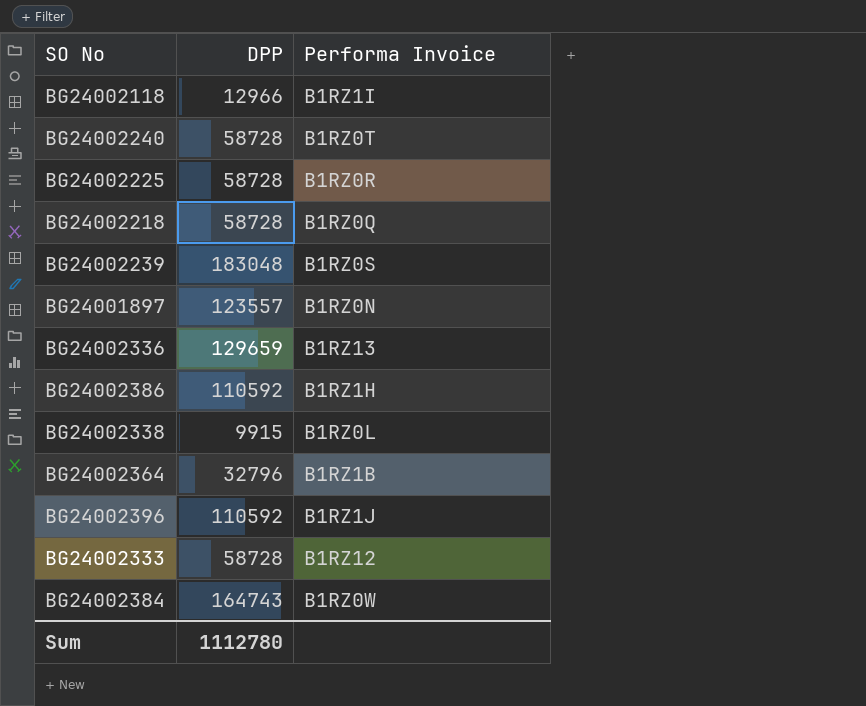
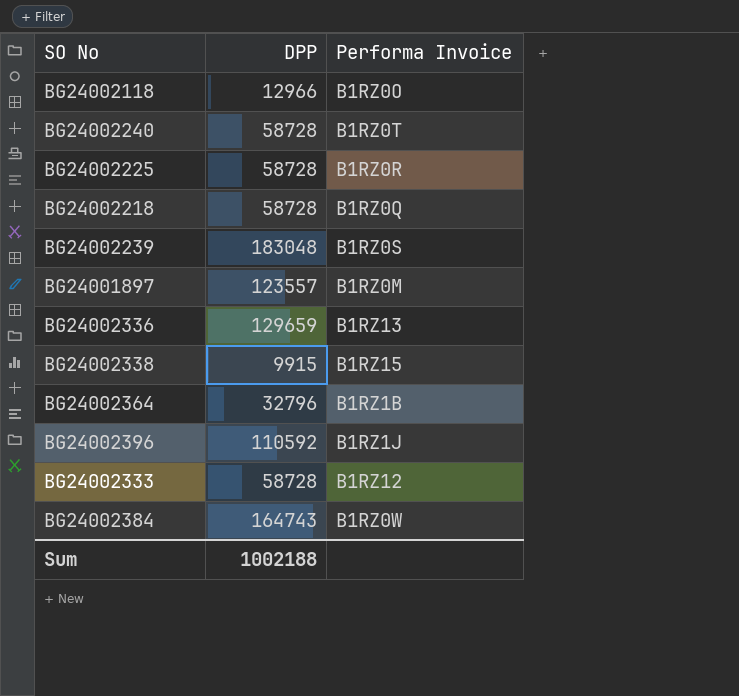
row BG24002386: 110592 | B1RZ1H -> none
BG24002118 | Performa Invoice: B1RZ1I -> B1RZ0O
BG24001897 | Performa Invoice: B1RZ0N -> B1RZ0M
BG24002338 | Performa Invoice: B1RZ0L -> B1RZ15
Sum | DPP: 1112780 -> 1002188

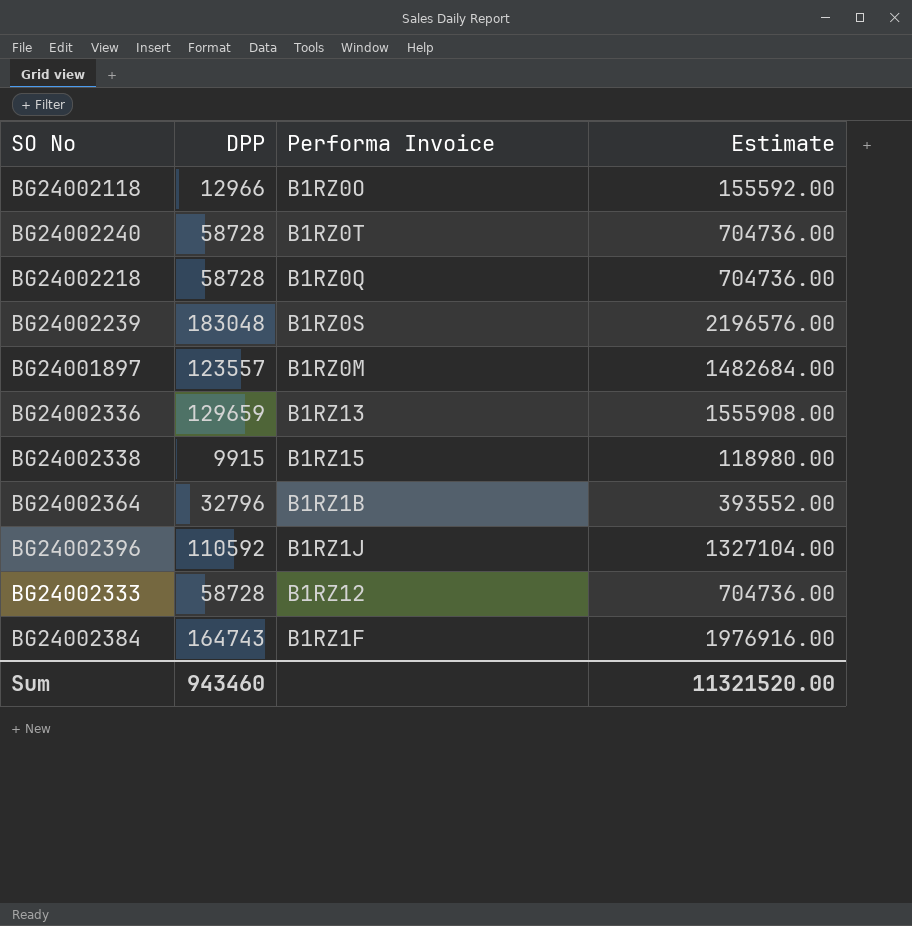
column Estimate | formula: none -> [DPP] * 12
row BG24002225: 58728 | B1RZ0R -> none
BG24002384 | Performa Invoice: B1RZ0W -> B1RZ1F
Sum | DPP: 1002188 -> 943460

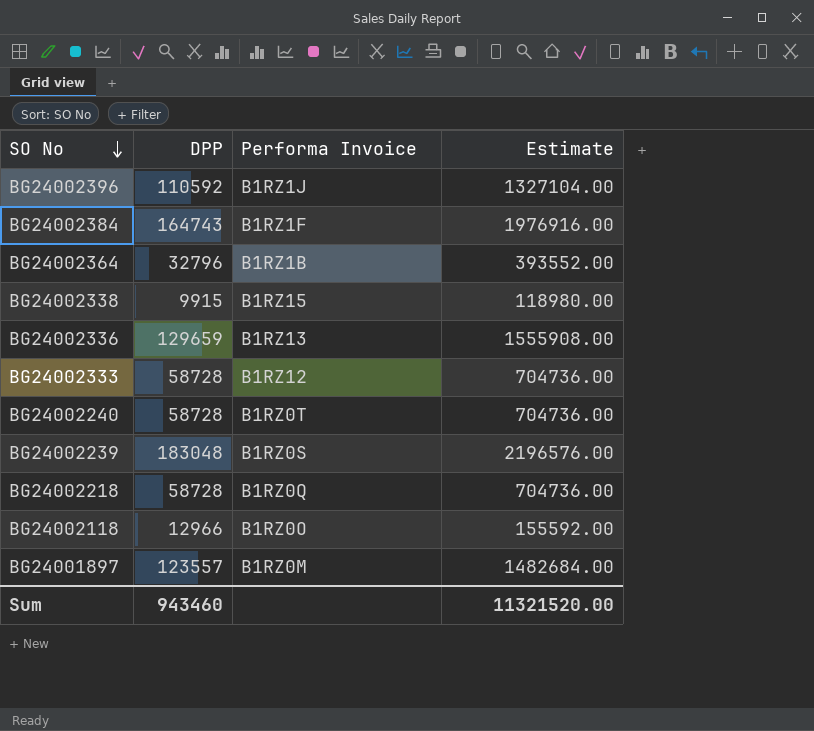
row order: none -> SO No descending

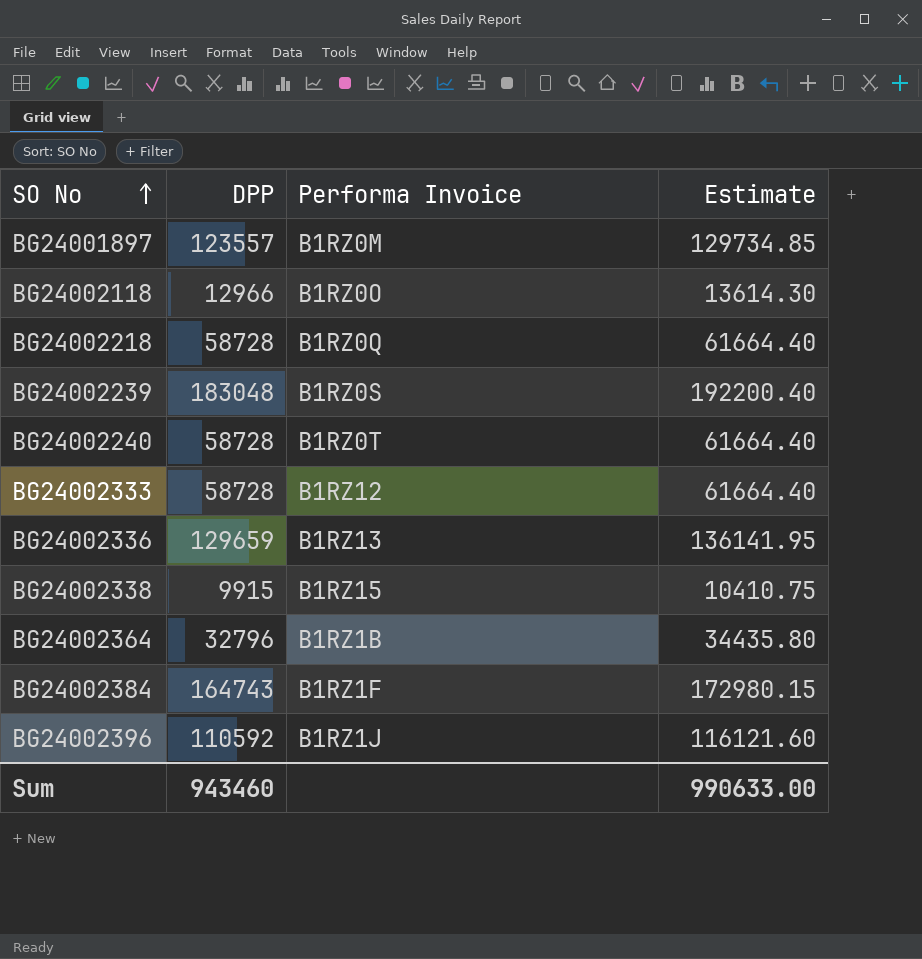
row order: SO No descending -> SO No ascending
column Estimate | formula: [DPP] * 12 -> [DPP] * 1.05
Sum | Estimate: 11321520.00 -> 990633.00

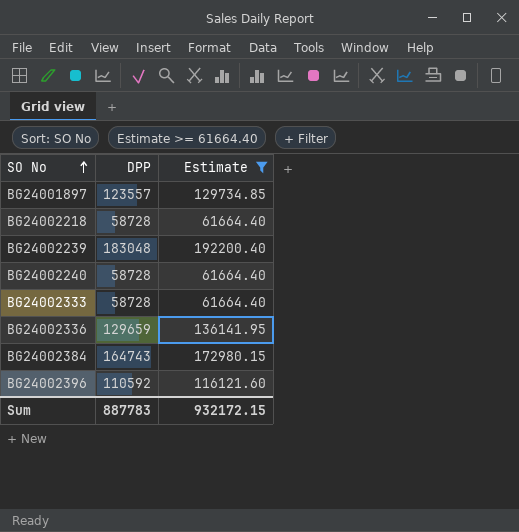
filter: none -> Estimate >= 61664.40
column Performa Invoice | position: 3 -> none
Sum | DPP: 943460 -> 887783
Sum | Estimate: 990633.00 -> 932172.15

